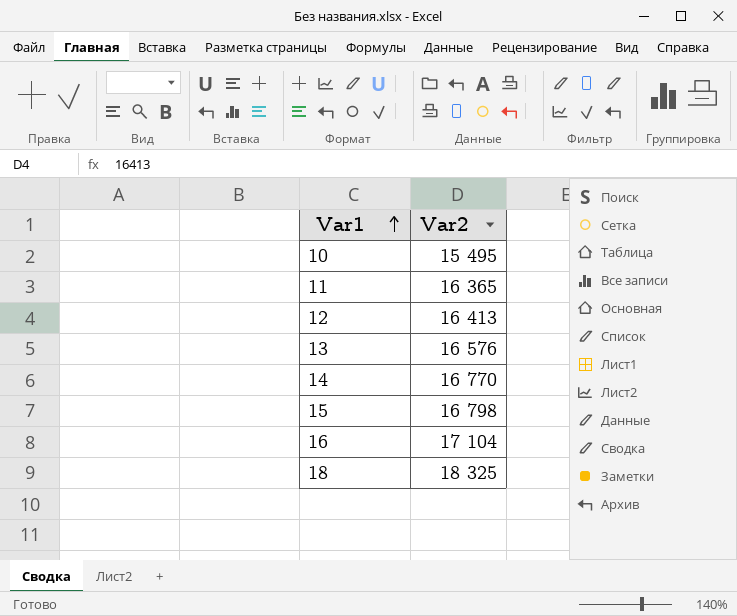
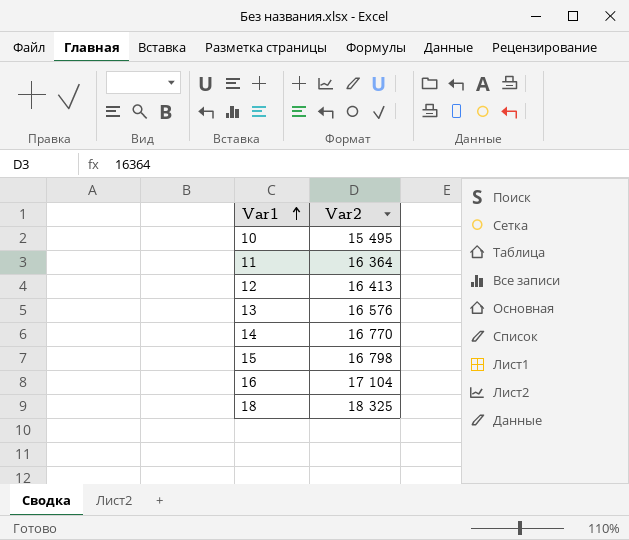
11 | Var2: 16 365 -> 16 364

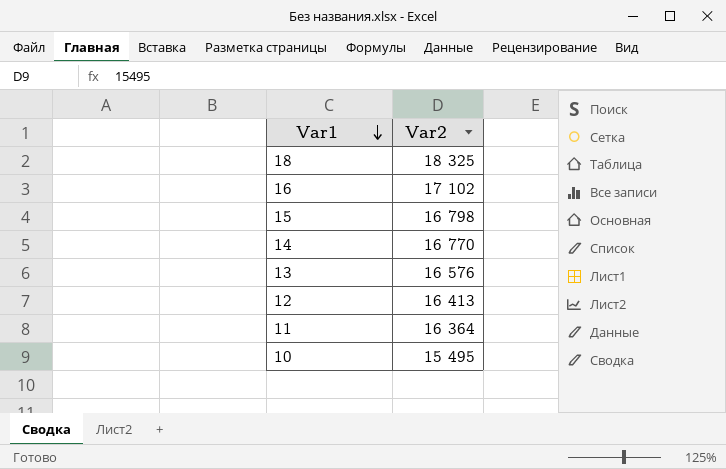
row order: Var1 ascending -> Var1 descending
16 | Var2: 17 104 -> 17 102

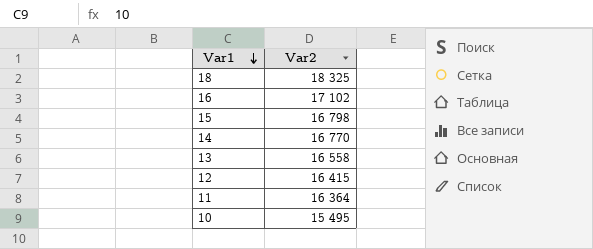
13 | Var2: 16 576 -> 16 558
12 | Var2: 16 413 -> 16 415

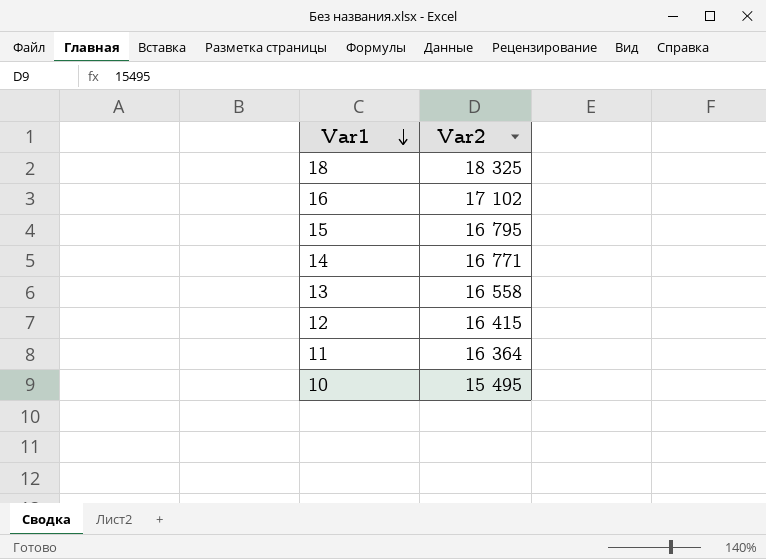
15 | Var2: 16 798 -> 16 795
14 | Var2: 16 770 -> 16 771

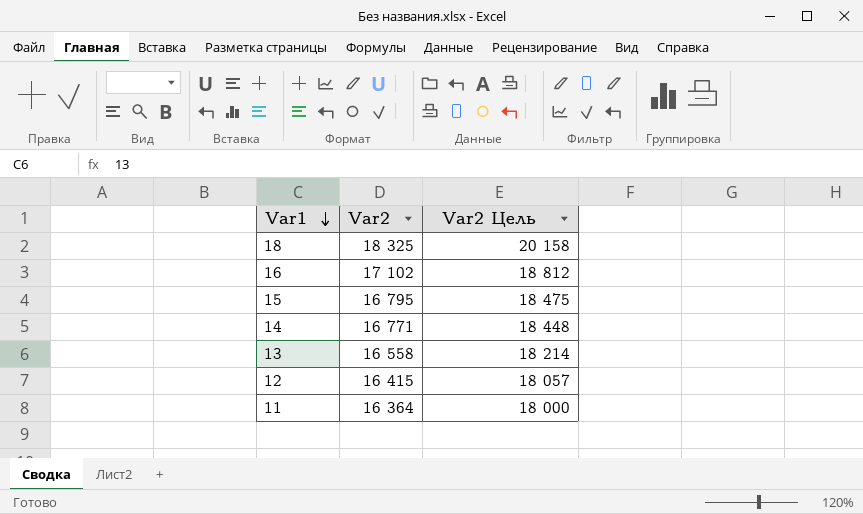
column Var2 Цель | formula: none -> [Var2] * 1,1
row 10: 15 495 -> none

